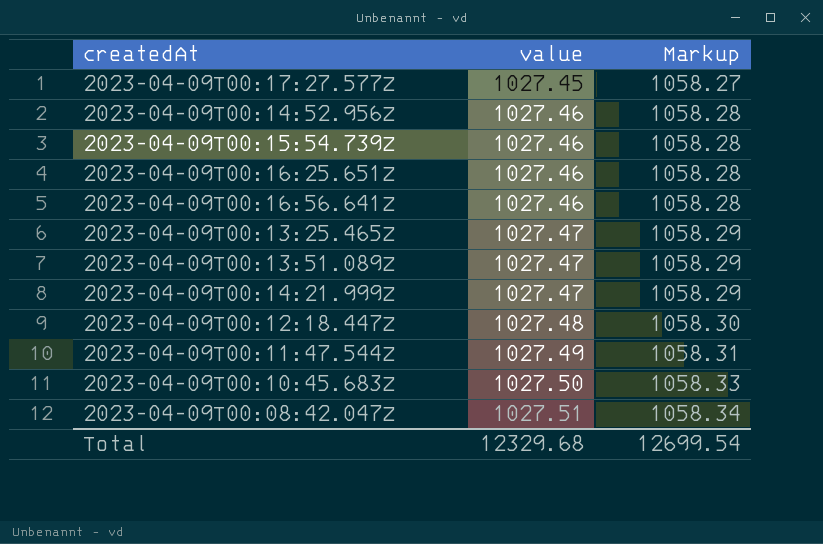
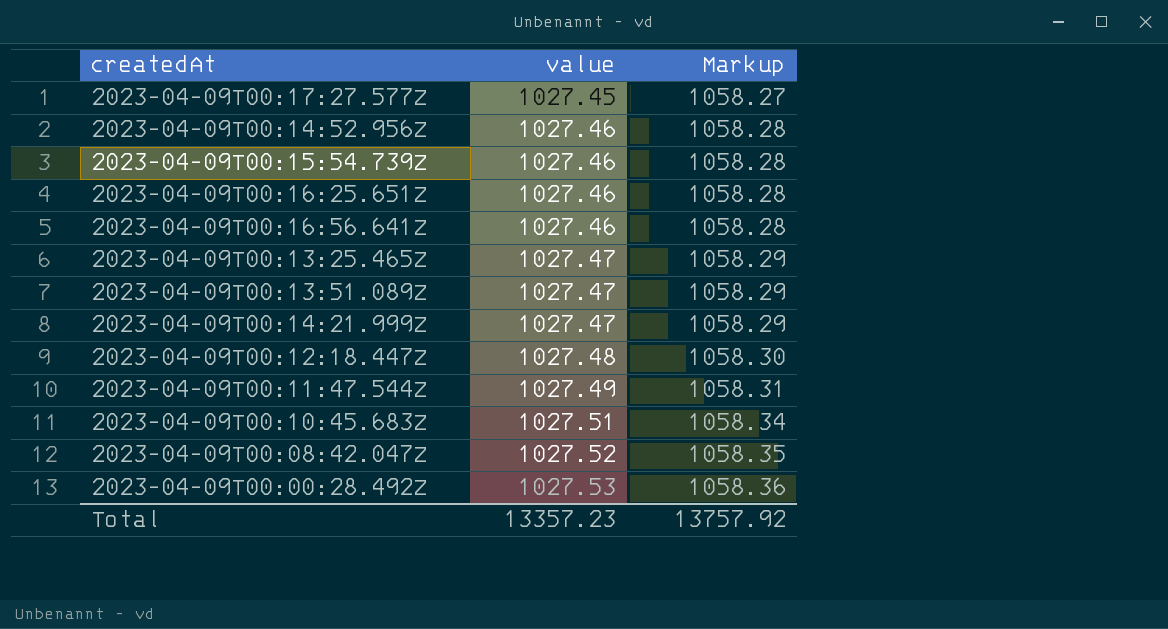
2023-04-09T00:10:45.683Z | value: 1027.50 -> 1027.51
2023-04-09T00:10:45.683Z | Markup: 1058.33 -> 1058.34
2023-04-09T00:08:42.047Z | value: 1027.51 -> 1027.52
2023-04-09T00:08:42.047Z | Markup: 1058.34 -> 1058.35
row 2023-04-09T00:00:28.492Z: none -> 1027.53 | 1058.36
Total | value: 12329.68 -> 13357.23
Total | Markup: 12699.54 -> 13757.92

